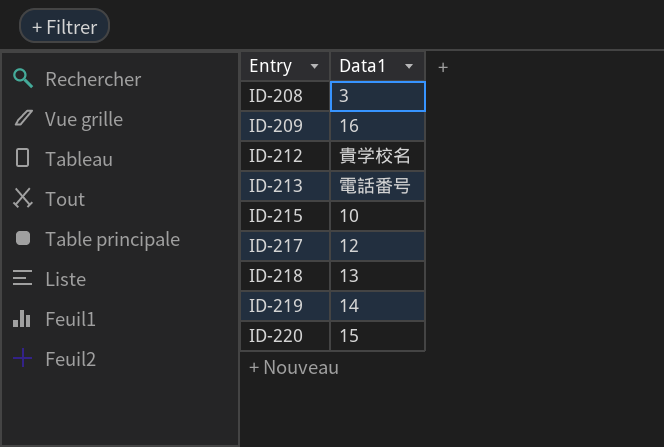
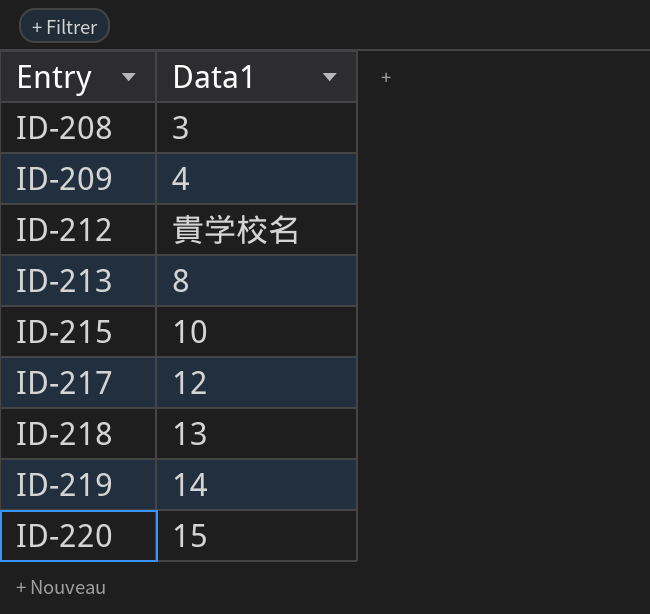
ID-209 | Data1: 16 -> 4
ID-213 | Data1: 電話番号 -> 8

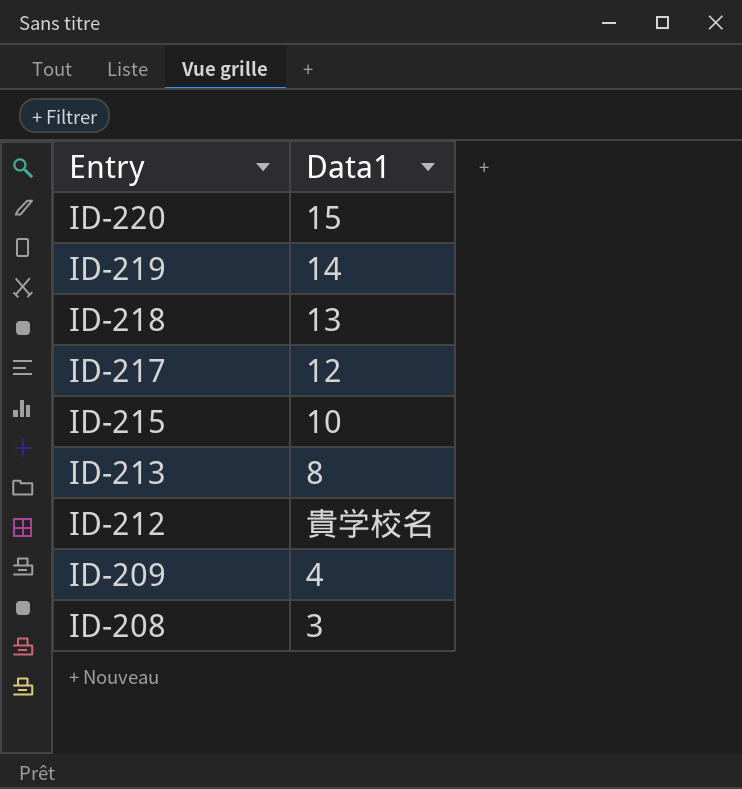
row order: Entry ascending -> Entry descending

